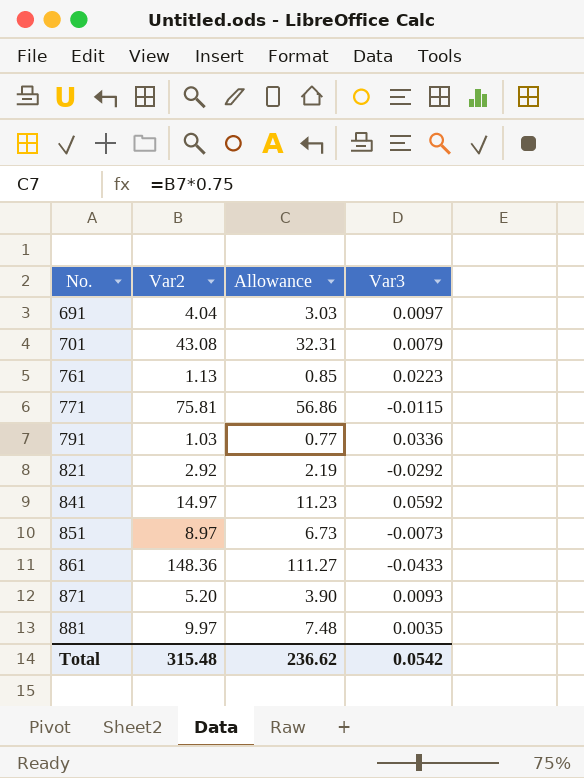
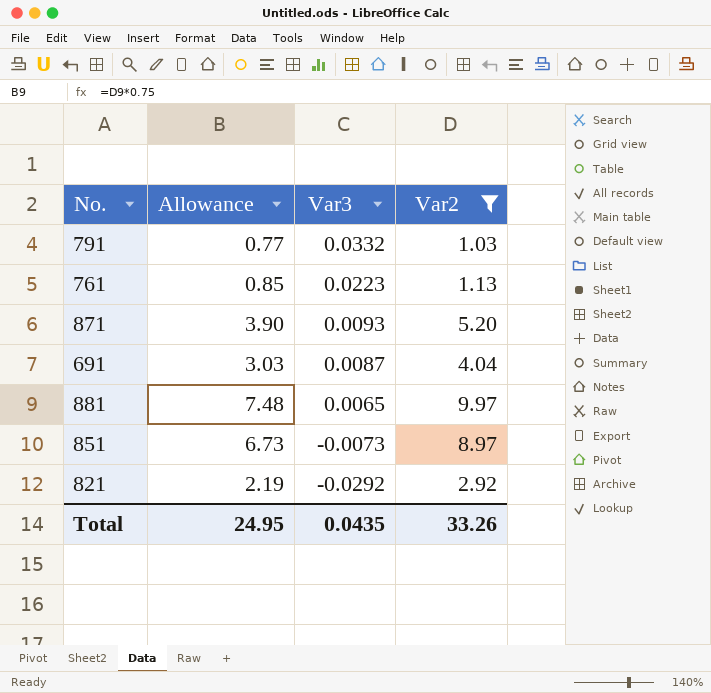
filter: none -> Var2 <= 9.97
row order: No. ascending -> Var3 descending
column Var2 | position: 2 -> 4
791 | Var3: 0.0336 -> 0.0332
691 | Var3: 0.0097 -> 0.0087
881 | Var3: 0.0035 -> 0.0065
Total | Allowance: 236.62 -> 24.95
Total | Var3: 0.0542 -> 0.0435
Total | Var2: 315.48 -> 33.26

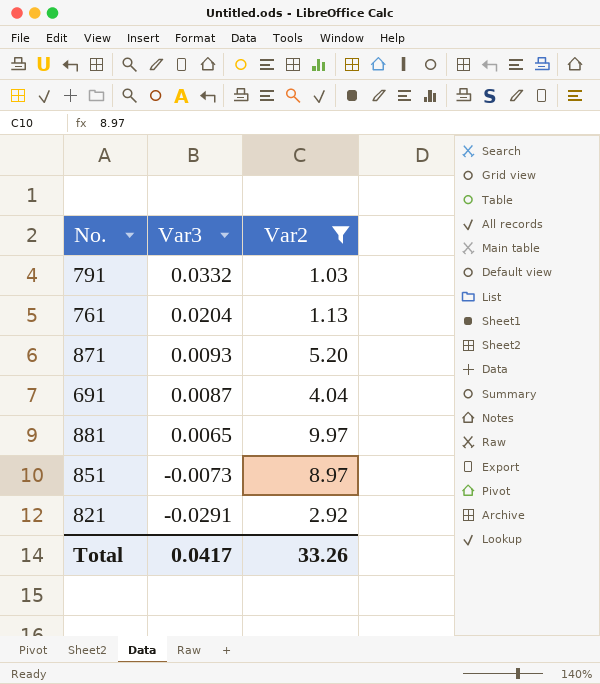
column Allowance | formula: [Var2] * 0.75 -> none
761 | Var3: 0.0223 -> 0.0204
821 | Var3: -0.0292 -> -0.0291
Total | Var3: 0.0435 -> 0.0417

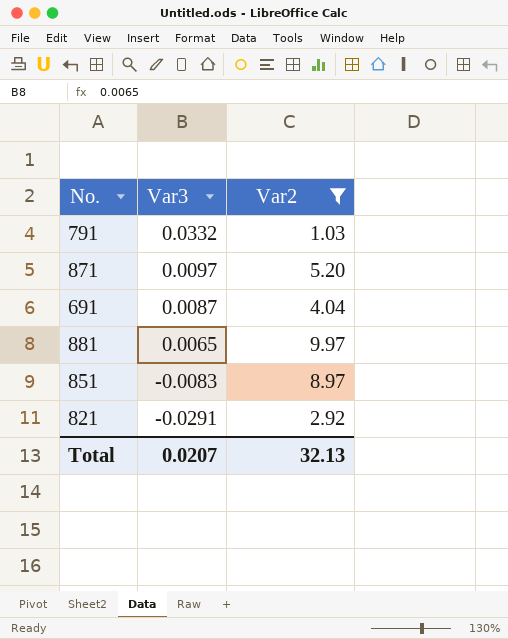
row 761: 0.0204 | 1.13 -> none
871 | Var3: 0.0093 -> 0.0097
851 | Var3: -0.0073 -> -0.0083
Total | Var3: 0.0417 -> 0.0207
Total | Var2: 33.26 -> 32.13

